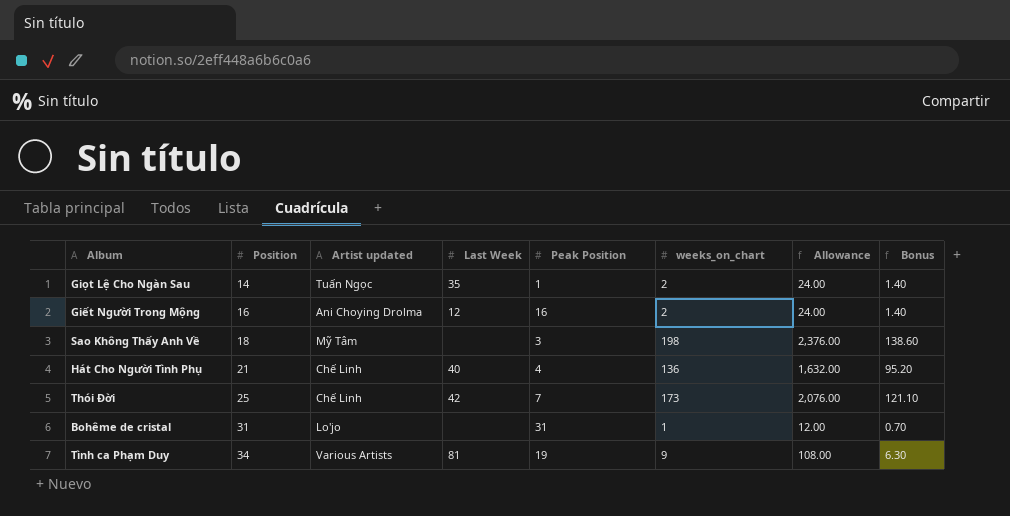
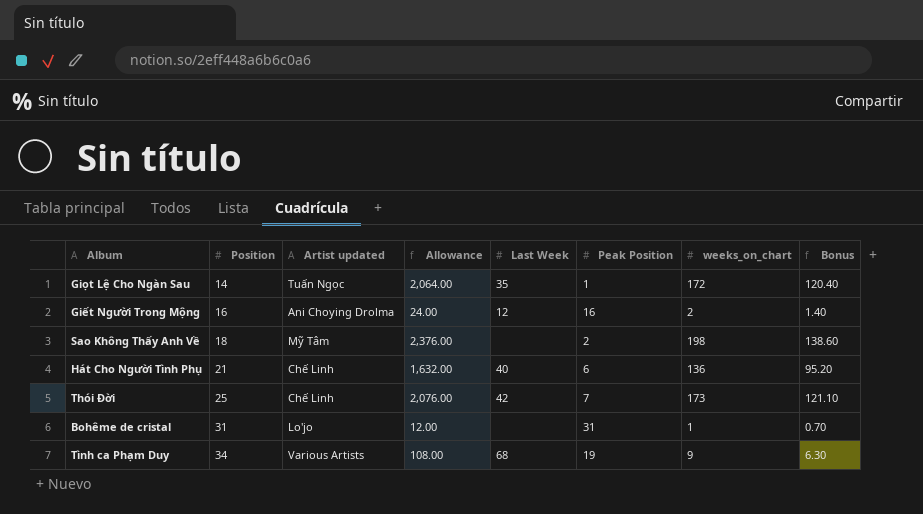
column Allowance | position: 7 -> 4
Giọt Lệ Cho Ngàn Sau | Allowance: 24.00 -> 2,064.00
Giọt Lệ Cho Ngàn Sau | weeks_on_chart: 2 -> 172
Giọt Lệ Cho Ngàn Sau | Bonus: 1.40 -> 120.40
Sao Không Thấy Anh Về | Peak Position: 3 -> 2
Hát Cho Người Tình Phụ | Peak Position: 4 -> 6
Tình ca Phạm Duy | Last Week: 81 -> 68

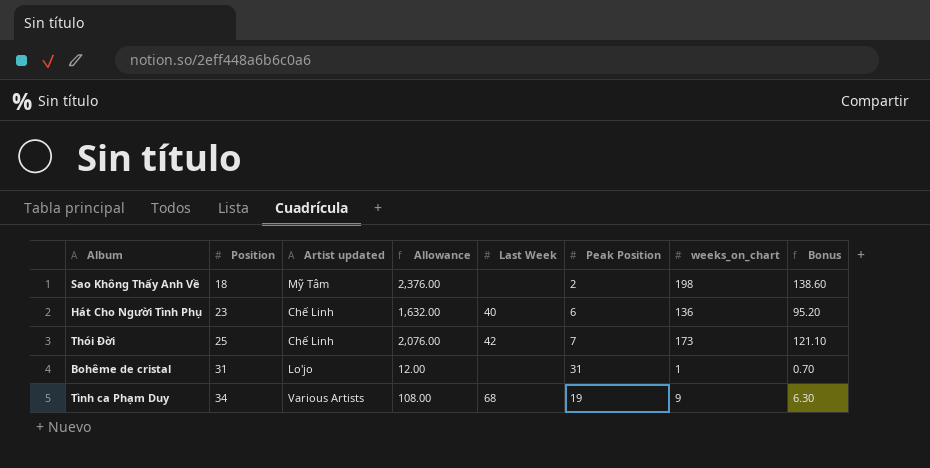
row Giọt Lệ Cho Ngàn Sau: 14 | Tuấn Ngọc | 2,064.00 | 35 | 1 | 172 | 120.40 -> none
row Giết Người Trong Mộng: 16 | Ani Choying Drolma | 24.00 | 12 | 16 | 2 | 1.40 -> none
Hát Cho Người Tình Phụ | Position: 21 -> 23

